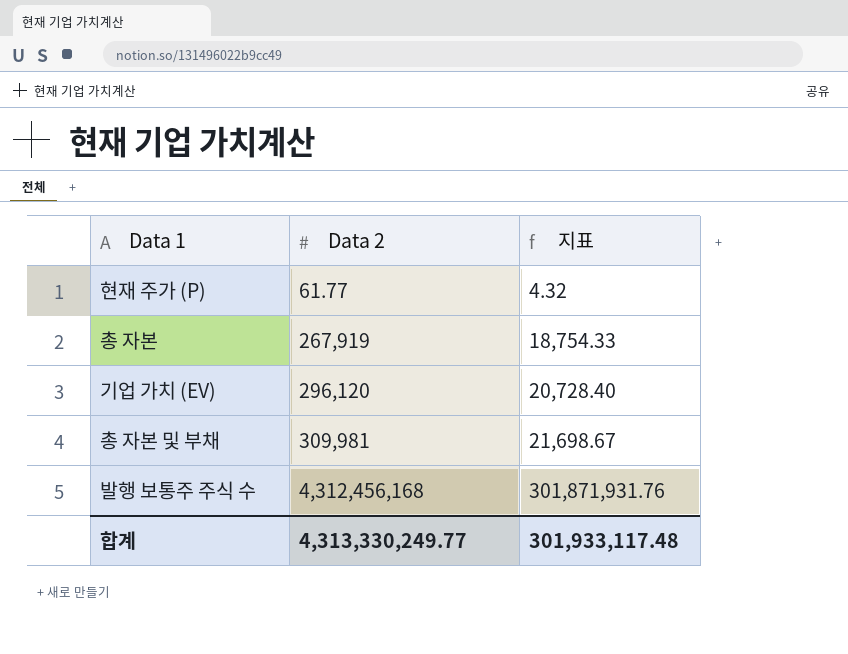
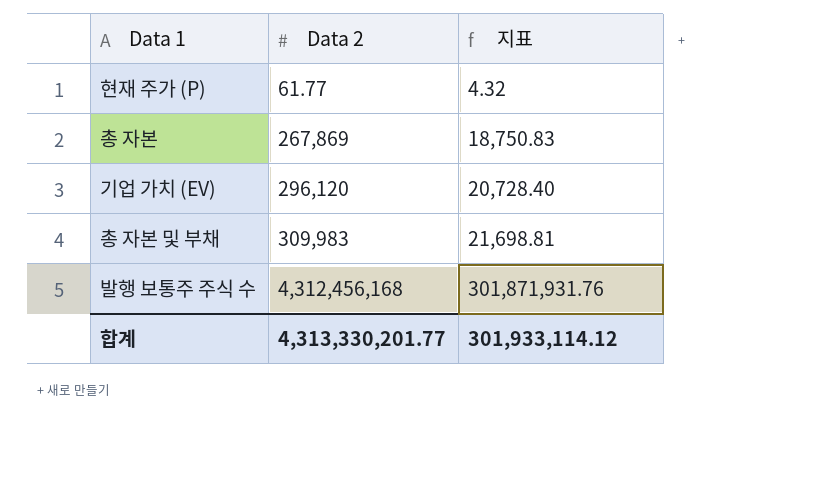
총 자본 | Data 2: 267,919 -> 267,869
총 자본 | 지표: 18,754.33 -> 18,750.83
총 자본 및 부채 | Data 2: 309,981 -> 309,983
총 자본 및 부채 | 지표: 21,698.67 -> 21,698.81
합계 | Data 2: 4,313,330,249.77 -> 4,313,330,201.77
합계 | 지표: 301,933,117.48 -> 301,933,114.12

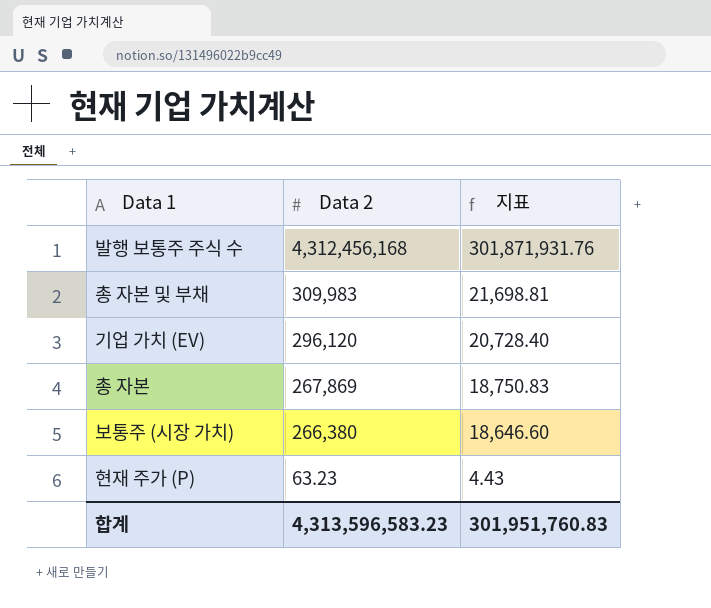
row order: Data 2 ascending -> Data 2 descending
row 보통주 (시장 가치): none -> 266,380 | 18,646.60
현재 주가 (P) | Data 2: 61.77 -> 63.23
현재 주가 (P) | 지표: 4.32 -> 4.43
합계 | Data 2: 4,313,330,201.77 -> 4,313,596,583.23
합계 | 지표: 301,933,114.12 -> 301,951,760.83

